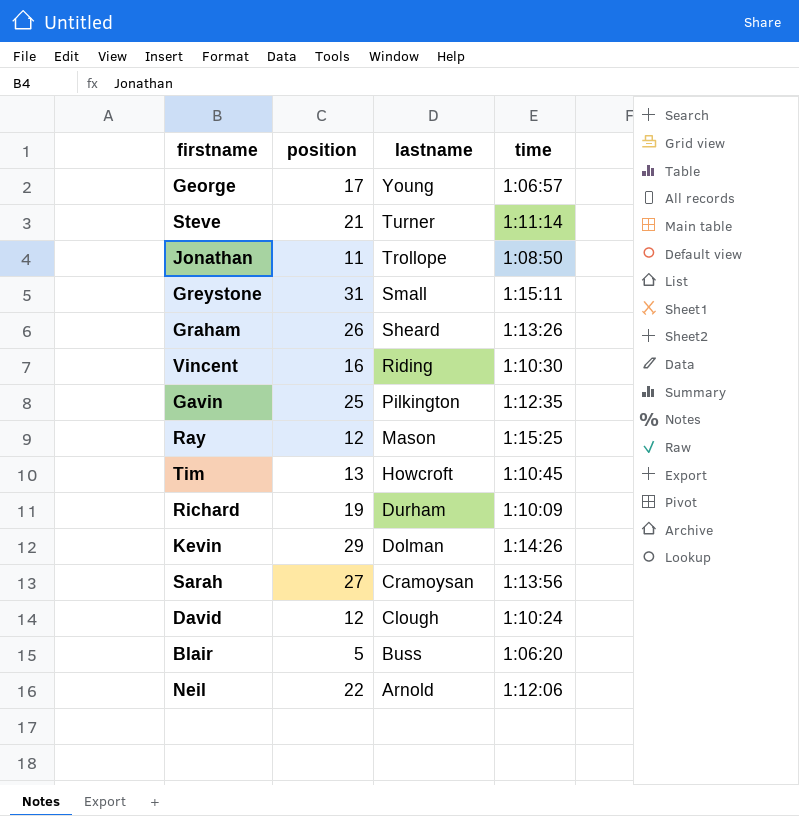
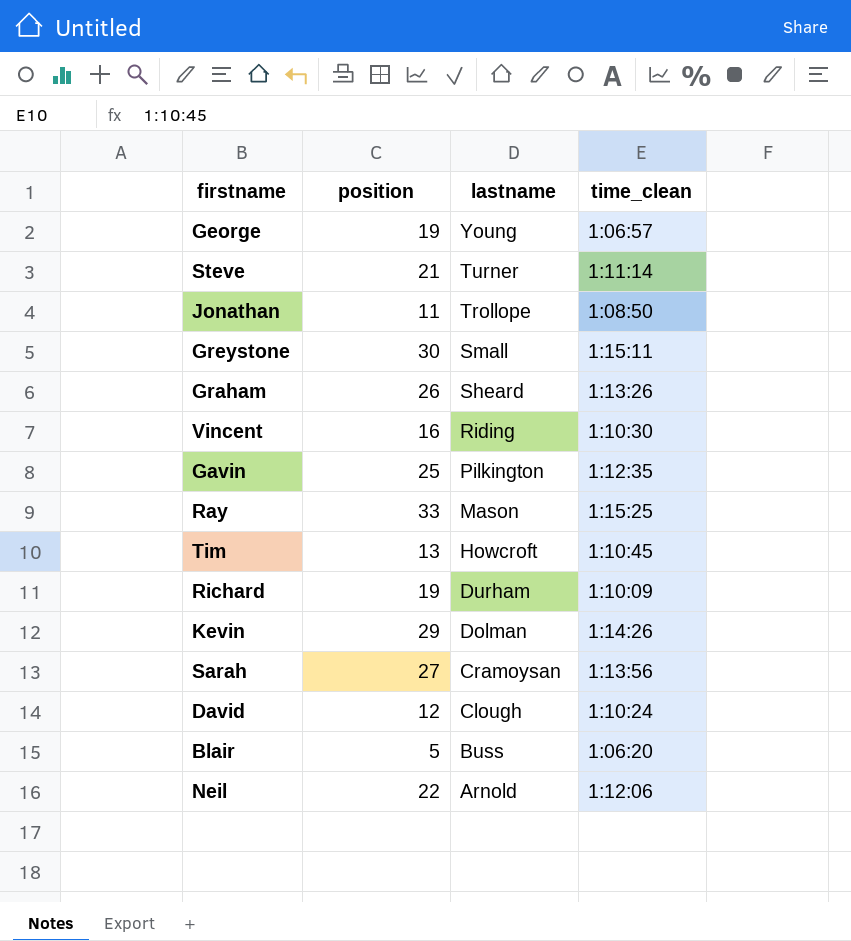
column name: time -> time_clean
George | position: 17 -> 19
Greystone | position: 31 -> 30
Ray | position: 12 -> 33

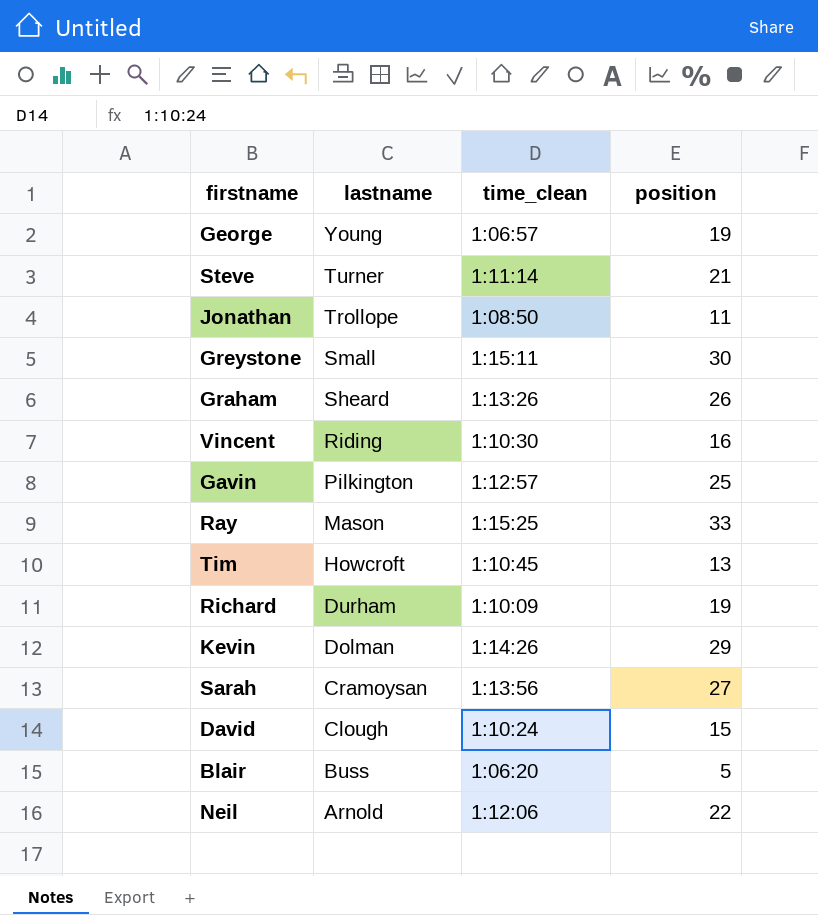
column position | position: 2 -> 4
Gavin | time_clean: 1:12:35 -> 1:12:57
David | position: 12 -> 15

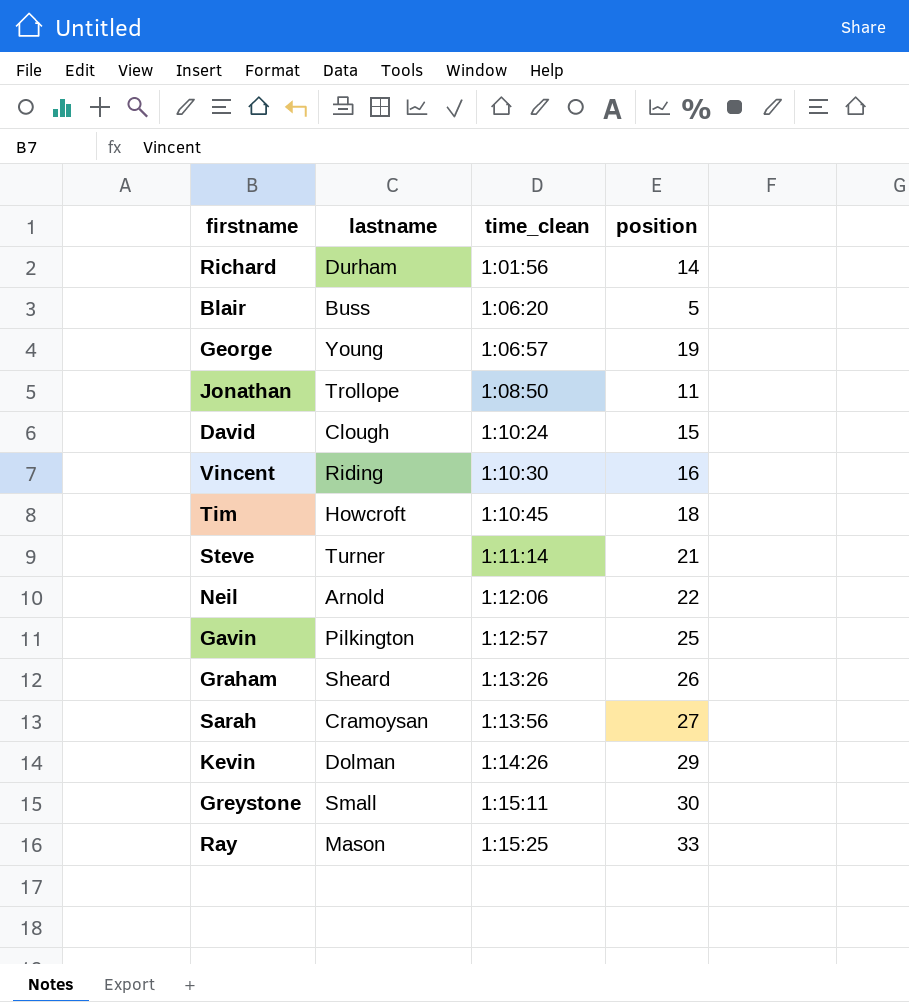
row order: lastname descending -> time_clean ascending
Richard | time_clean: 1:10:09 -> 1:01:56
Richard | position: 19 -> 14
Tim | position: 13 -> 18

